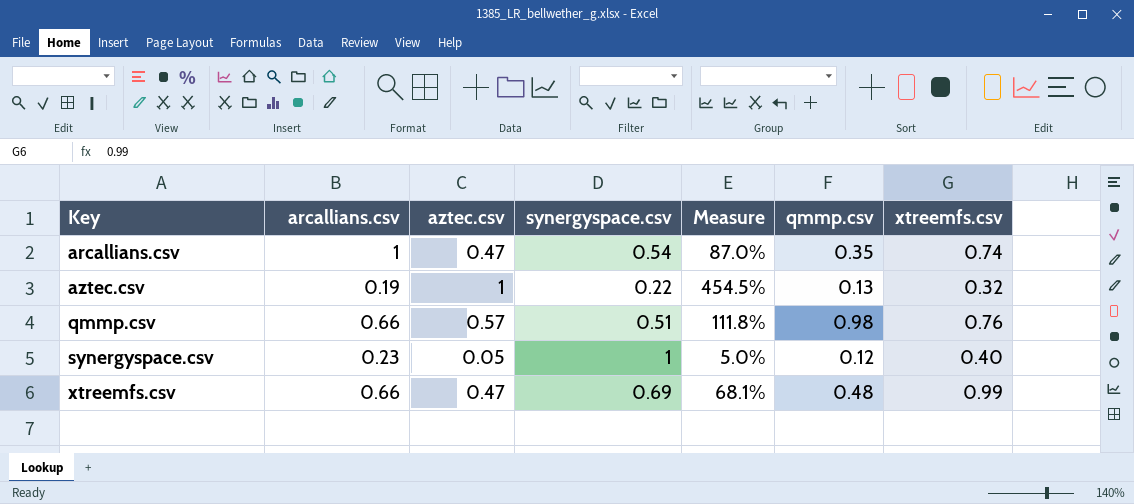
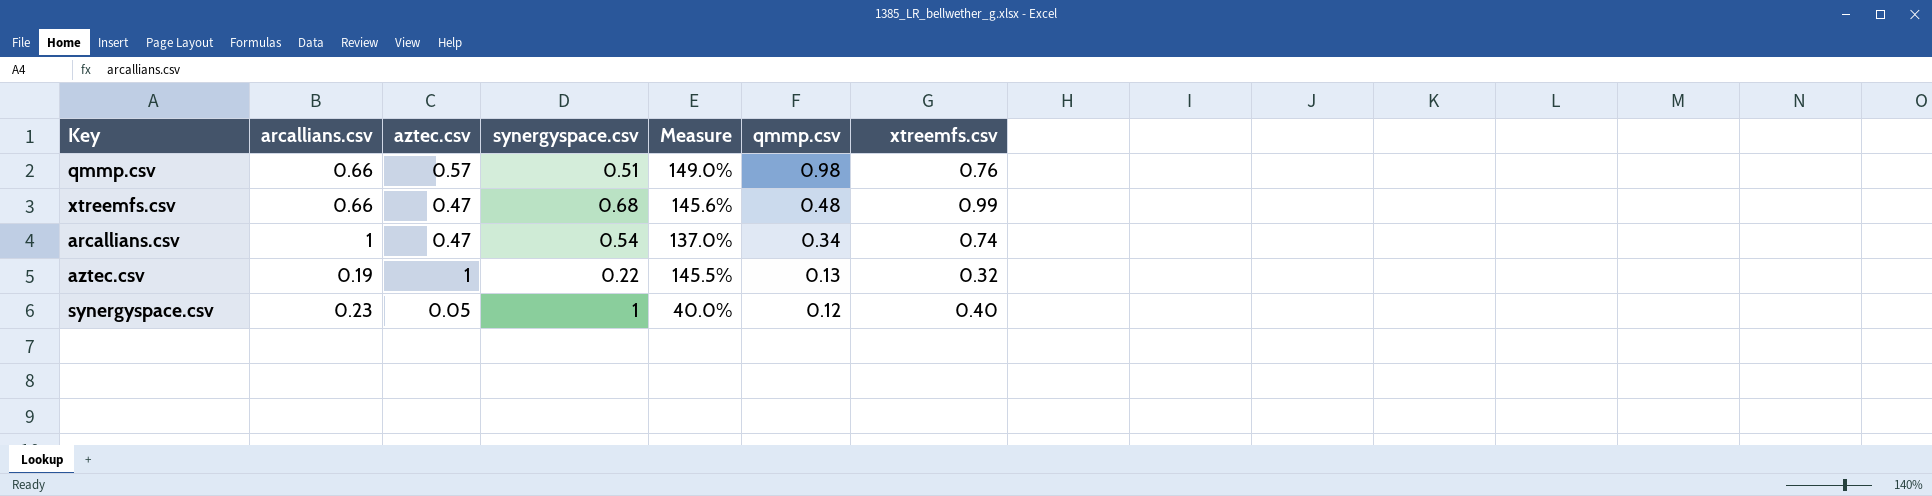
row order: Key ascending -> qmmp.csv descending
column Measure | formula: [aztec.csv] / [synergyspace.csv] -> [xtreemfs.csv] / [synergyspace.csv]
xtreemfs.csv | synergyspace.csv: 0.69 -> 0.68
arcallians.csv | qmmp.csv: 0.35 -> 0.34

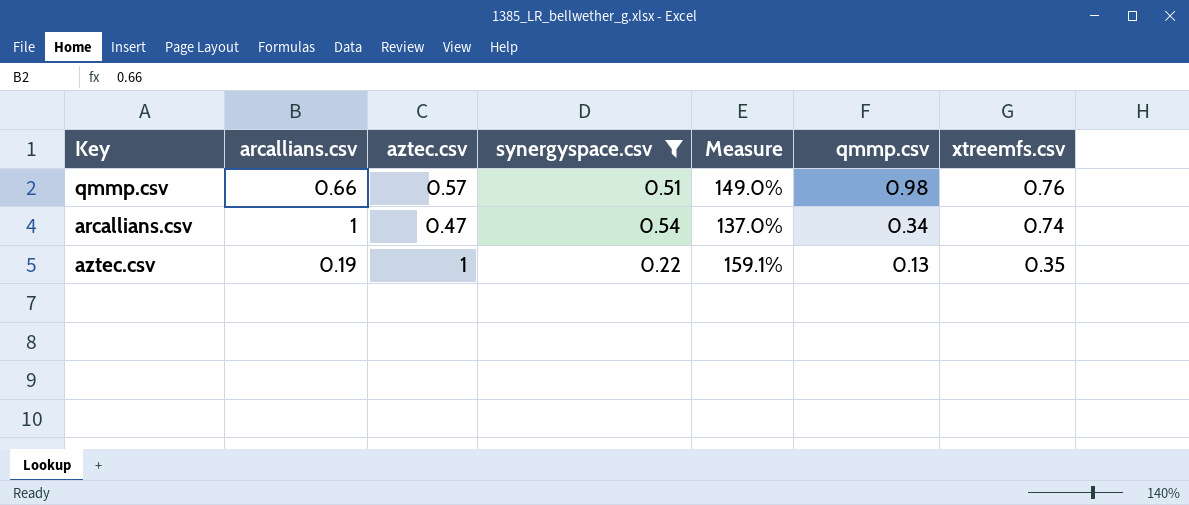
filter: none -> synergyspace.csv <= 0.54
aztec.csv | Measure: 145.5% -> 159.1%
aztec.csv | xtreemfs.csv: 0.32 -> 0.35

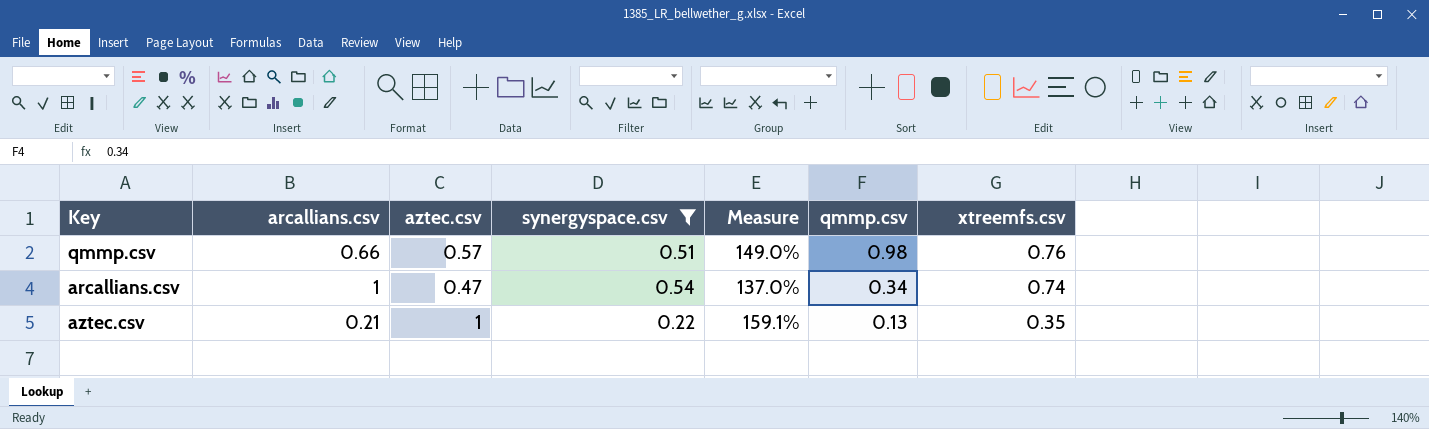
aztec.csv | arcallians.csv: 0.19 -> 0.21

